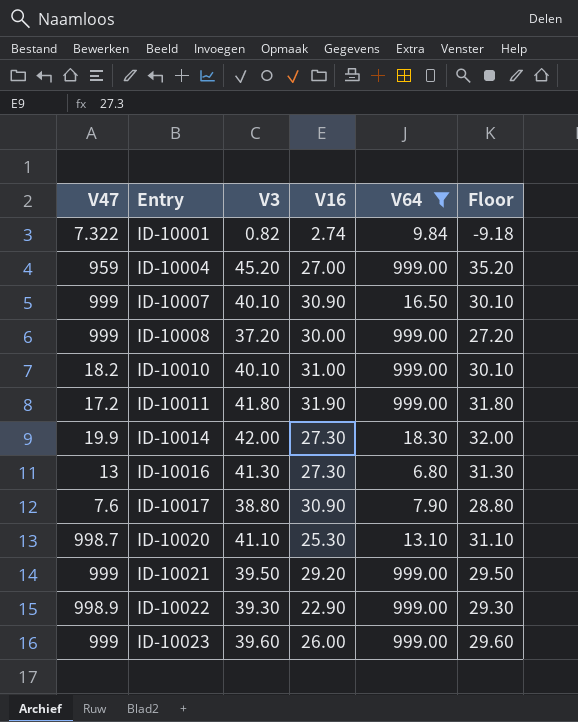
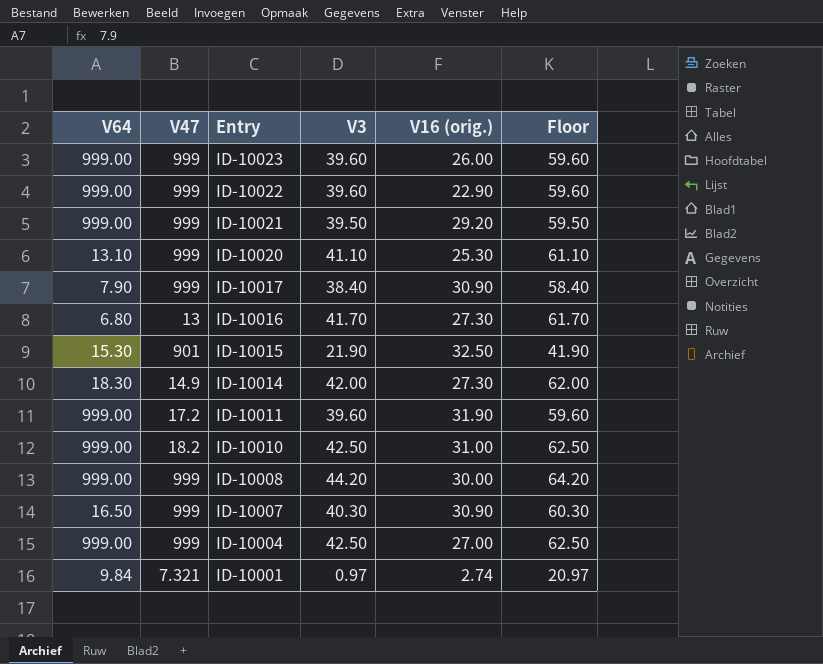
filter: V64 != 15.30 -> none
row order: Entry ascending -> Entry descending
column V64 | position: 5 -> 1
column name: V16 -> V16 (orig.)
column Floor | formula: [V3] - 10 -> [V3] + 20
ID-10022 | V47: 998.9 -> 999
ID-10022 | V3: 39.30 -> 39.60
ID-10020 | V47: 998.7 -> 999
ID-10017 | V47: 7.6 -> 999
ID-10017 | V3: 38.80 -> 38.40
ID-10016 | V3: 41.30 -> 41.70
ID-10014 | V47: 19.9 -> 14.9
ID-10011 | V3: 41.80 -> 39.60
ID-10010 | V3: 40.10 -> 42.50
ID-10008 | V3: 37.20 -> 44.20
ID-10007 | V3: 40.10 -> 40.30
ID-10004 | V47: 959 -> 999
ID-10004 | V3: 45.20 -> 42.50
ID-10001 | V47: 7.322 -> 7.321
ID-10001 | V3: 0.82 -> 0.97

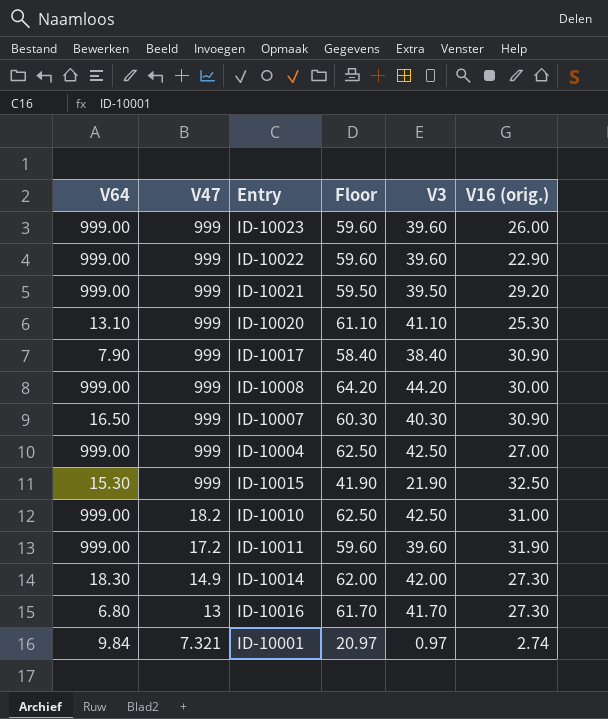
row order: Entry descending -> V47 descending
column Floor | position: 6 -> 4
ID-10015 | V47: 901 -> 999

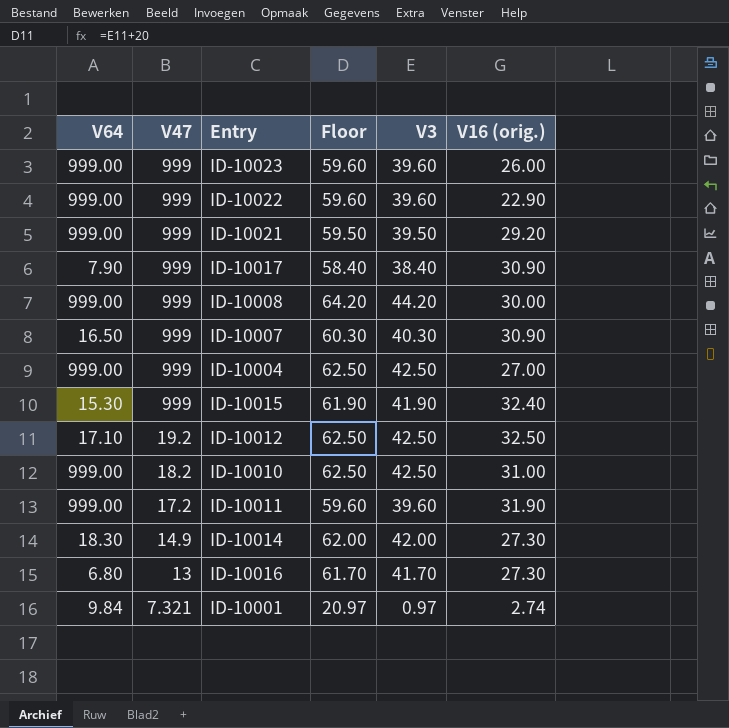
row ID-10020: 13.10 | 999 | 61.10 | 41.10 | 25.30 -> none
ID-10015 | Floor: 41.90 -> 61.90
ID-10015 | V3: 21.90 -> 41.90
ID-10015 | V16 (orig.): 32.50 -> 32.40
row ID-10012: none -> 17.10 | 19.2 | 62.50 | 42.50 | 32.50

